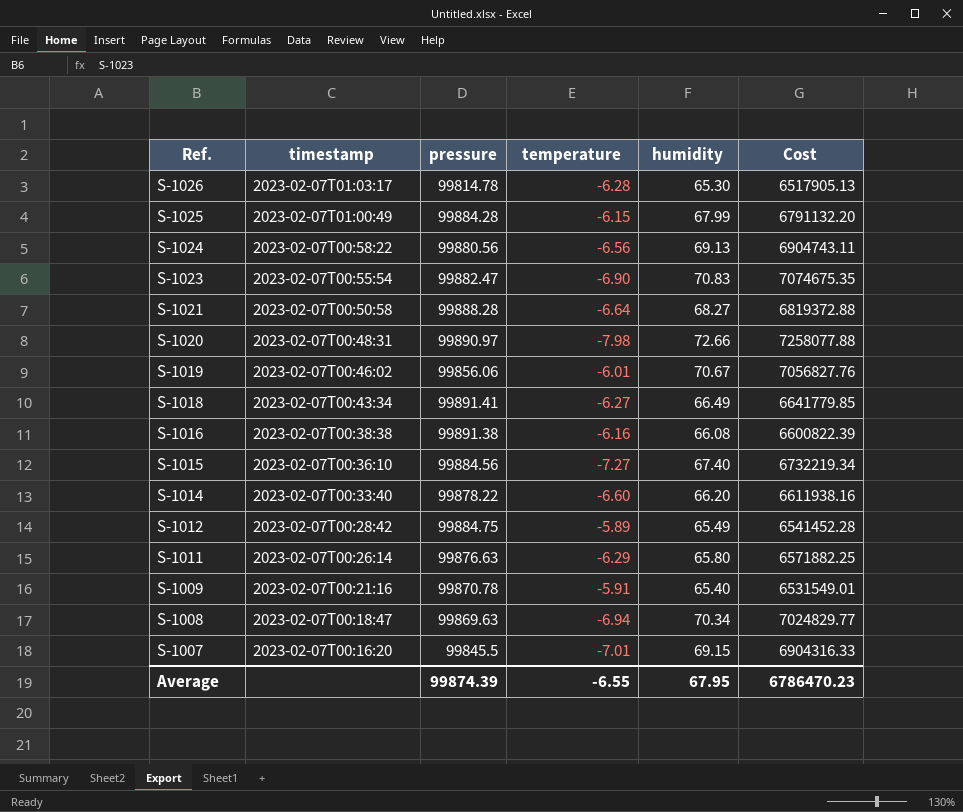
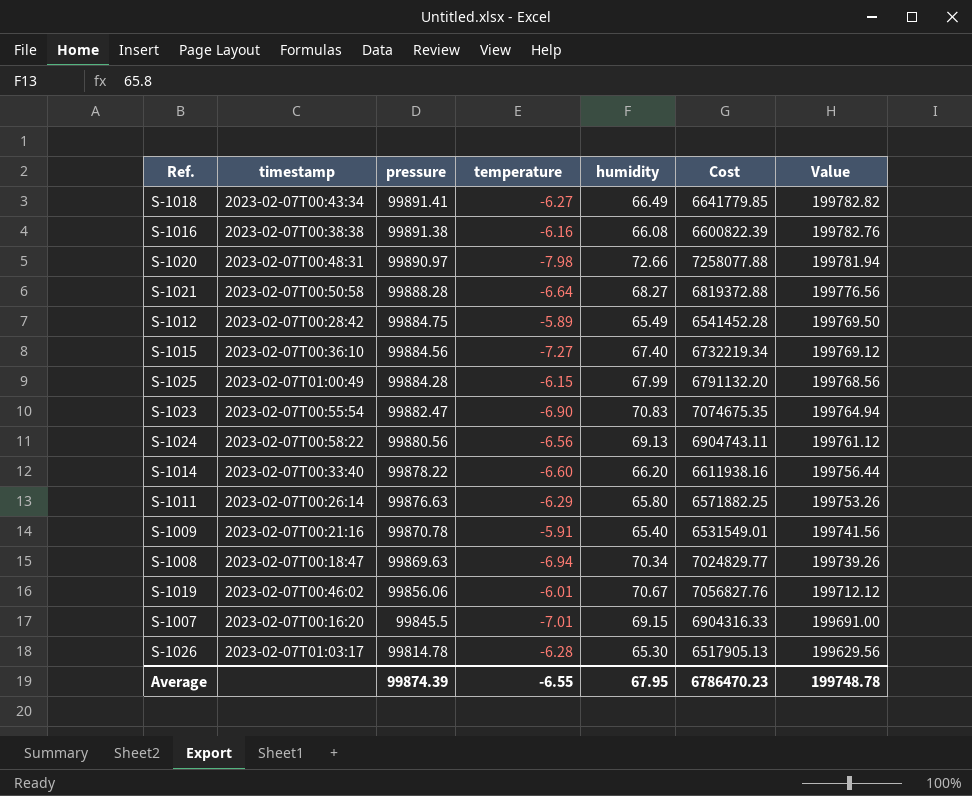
row order: Ref. descending -> pressure descending
column Value | formula: none -> [pressure] * 2

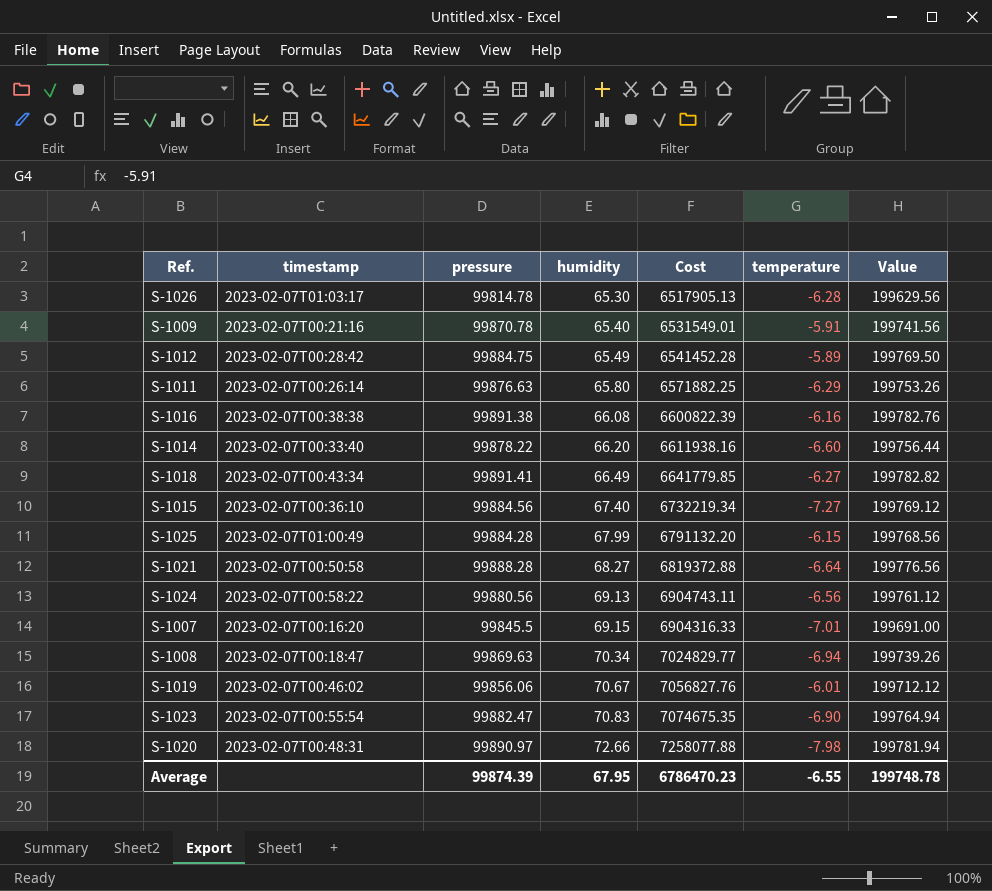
row order: pressure descending -> humidity ascending
column temperature | position: 4 -> 6

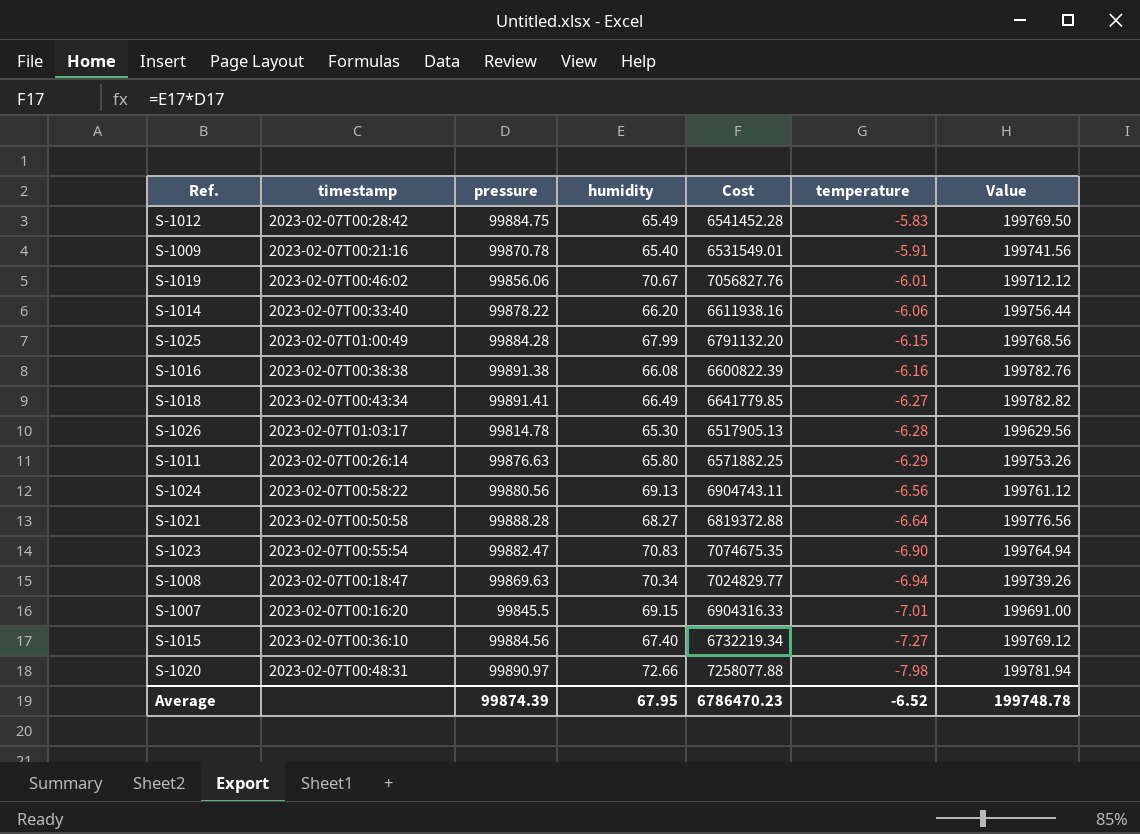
row order: humidity ascending -> temperature descending
S-1012 | temperature: -5.89 -> -5.83
S-1014 | temperature: -6.60 -> -6.06
Average | temperature: -6.55 -> -6.52

